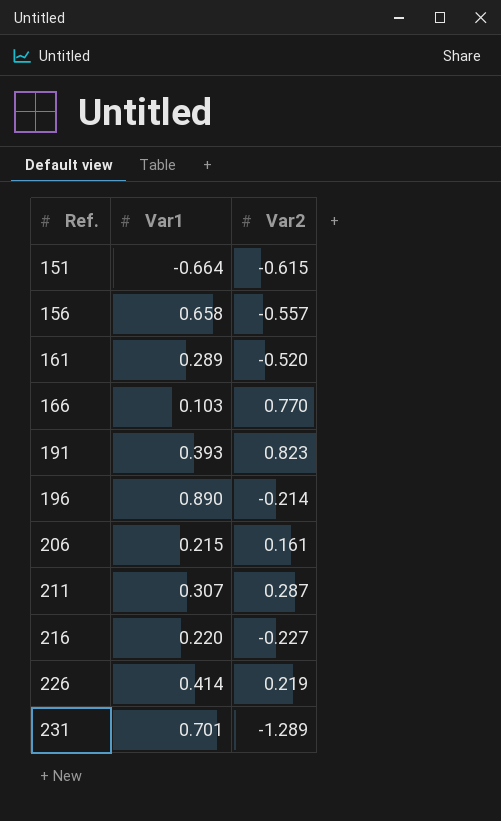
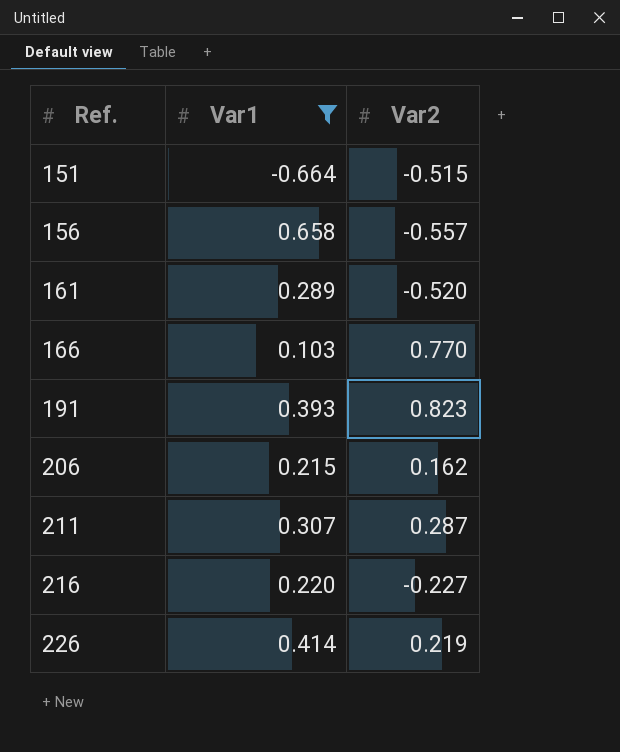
filter: none -> Var1 <= 0.658
151 | Var2: -0.615 -> -0.515
206 | Var2: 0.161 -> 0.162

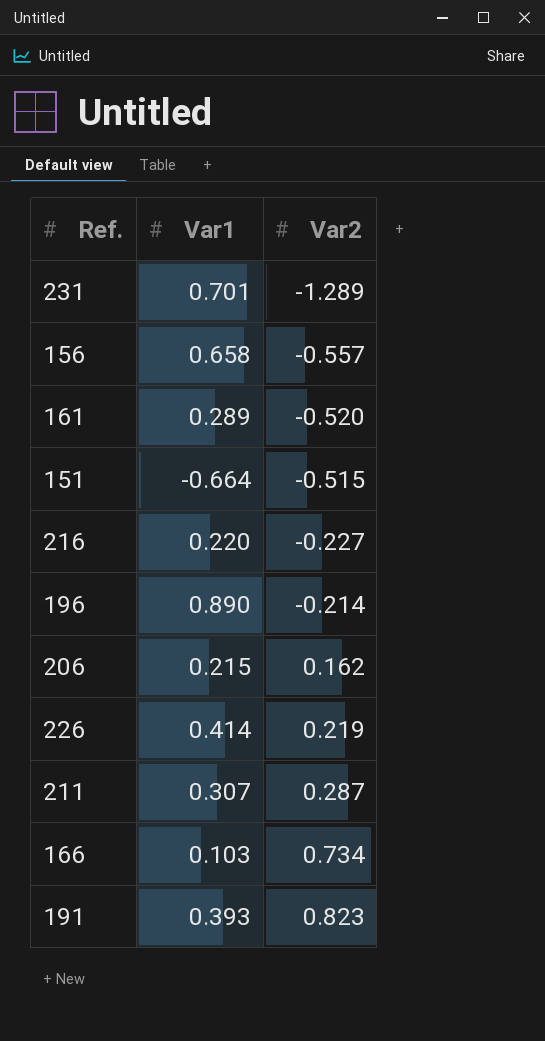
filter: Var1 <= 0.658 -> none
row order: Ref. ascending -> Var2 ascending
166 | Var2: 0.770 -> 0.734

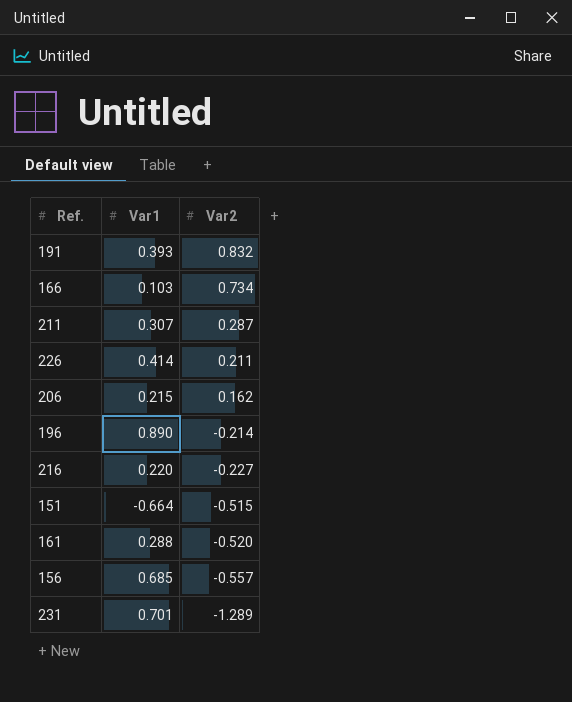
row order: Var2 ascending -> Var2 descending
191 | Var2: 0.823 -> 0.832
226 | Var2: 0.219 -> 0.211
161 | Var1: 0.289 -> 0.288
156 | Var1: 0.658 -> 0.685

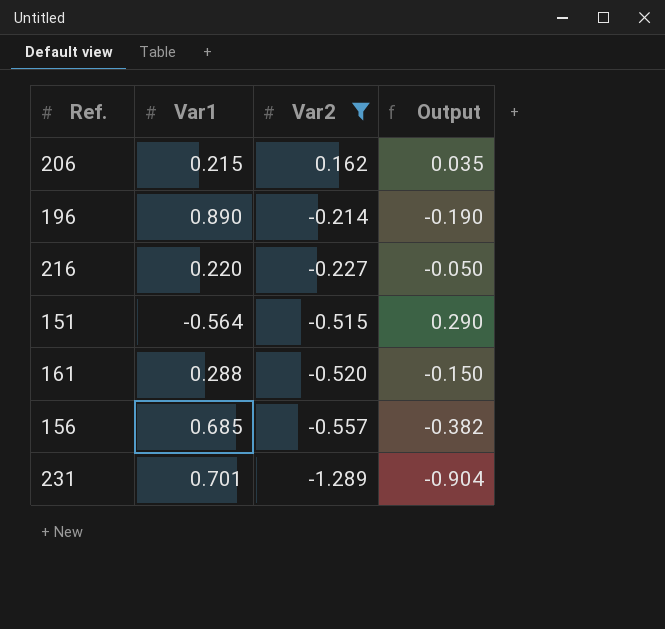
filter: none -> Var2 <= 0.162
column Output | formula: none -> [Var1] * [Var2]
151 | Var1: -0.664 -> -0.564

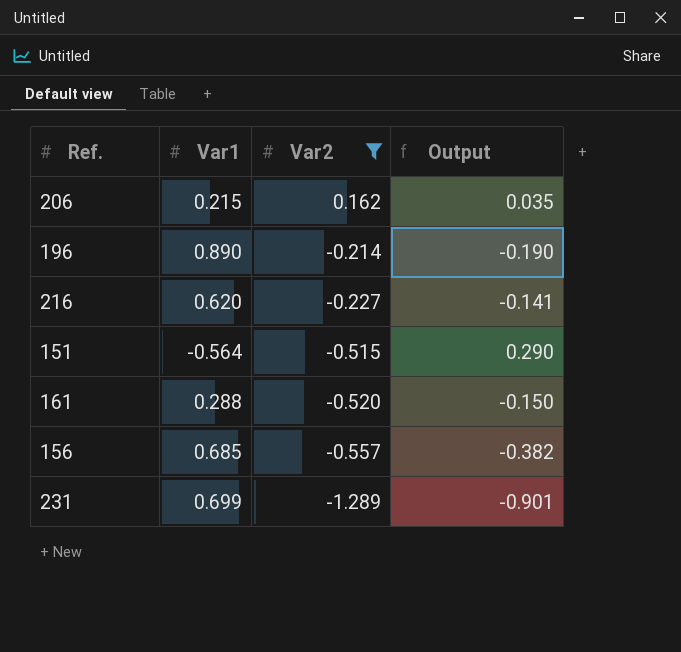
216 | Var1: 0.220 -> 0.620
216 | Output: -0.050 -> -0.141
231 | Var1: 0.701 -> 0.699
231 | Output: -0.904 -> -0.901

